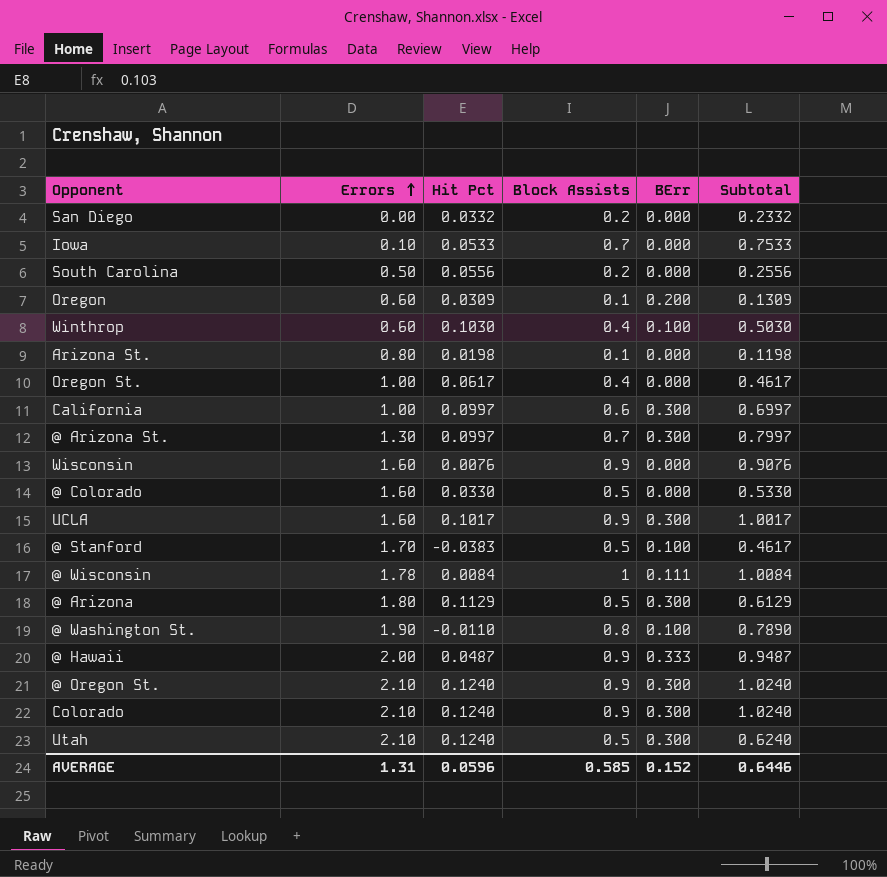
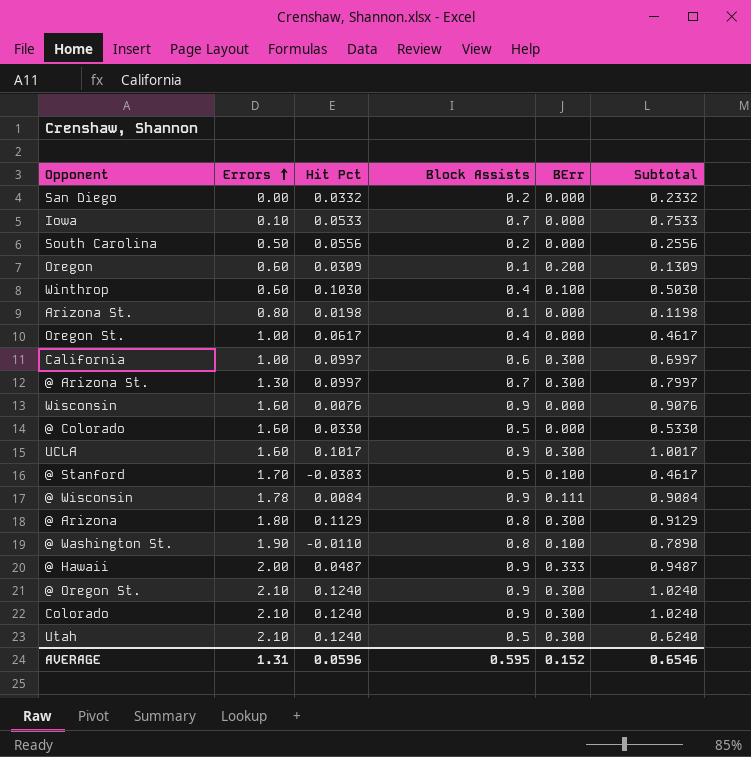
@ Wisconsin | Block Assists: 1 -> 0.9
@ Wisconsin | Subtotal: 1.0084 -> 0.9084
@ Arizona | Block Assists: 0.5 -> 0.8
@ Arizona | Subtotal: 0.6129 -> 0.9129
AVERAGE | Block Assists: 0.585 -> 0.595
AVERAGE | Subtotal: 0.6446 -> 0.6546

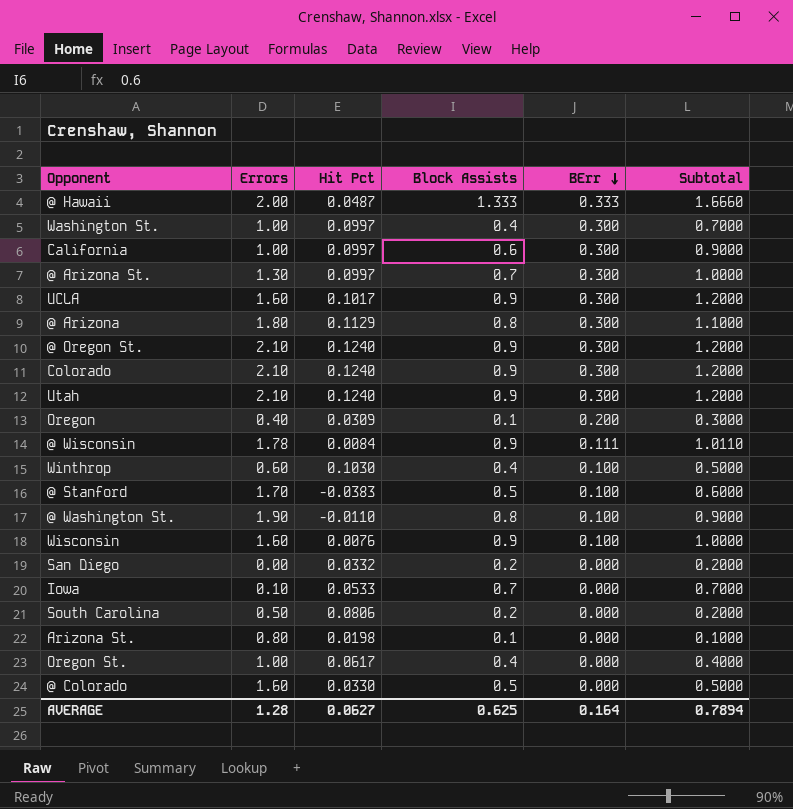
row order: Errors ascending -> BErr descending
column Subtotal | formula: [Hit Pct] + [Block Assists] -> [Block Assists] + [BErr]
@ Hawaii | Block Assists: 0.9 -> 1.333
row Washington St.: none -> 1.00 | 0.0997 | 0.4 | 0.300 | 0.7000
Utah | Block Assists: 0.5 -> 0.9
Oregon | Errors: 0.60 -> 0.40
Wisconsin | BErr: 0.000 -> 0.100
South Carolina | Hit Pct: 0.0556 -> 0.0806
AVERAGE | Errors: 1.31 -> 1.28
AVERAGE | Hit Pct: 0.0596 -> 0.0627
AVERAGE | Block Assists: 0.595 -> 0.625
AVERAGE | BErr: 0.152 -> 0.164
AVERAGE | Subtotal: 0.6546 -> 0.7894

